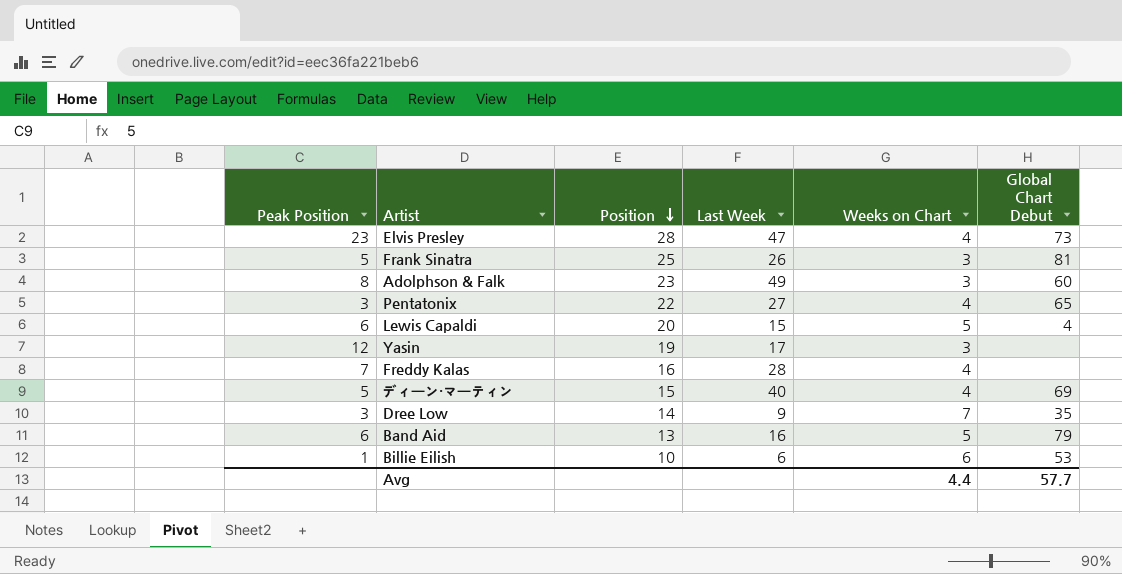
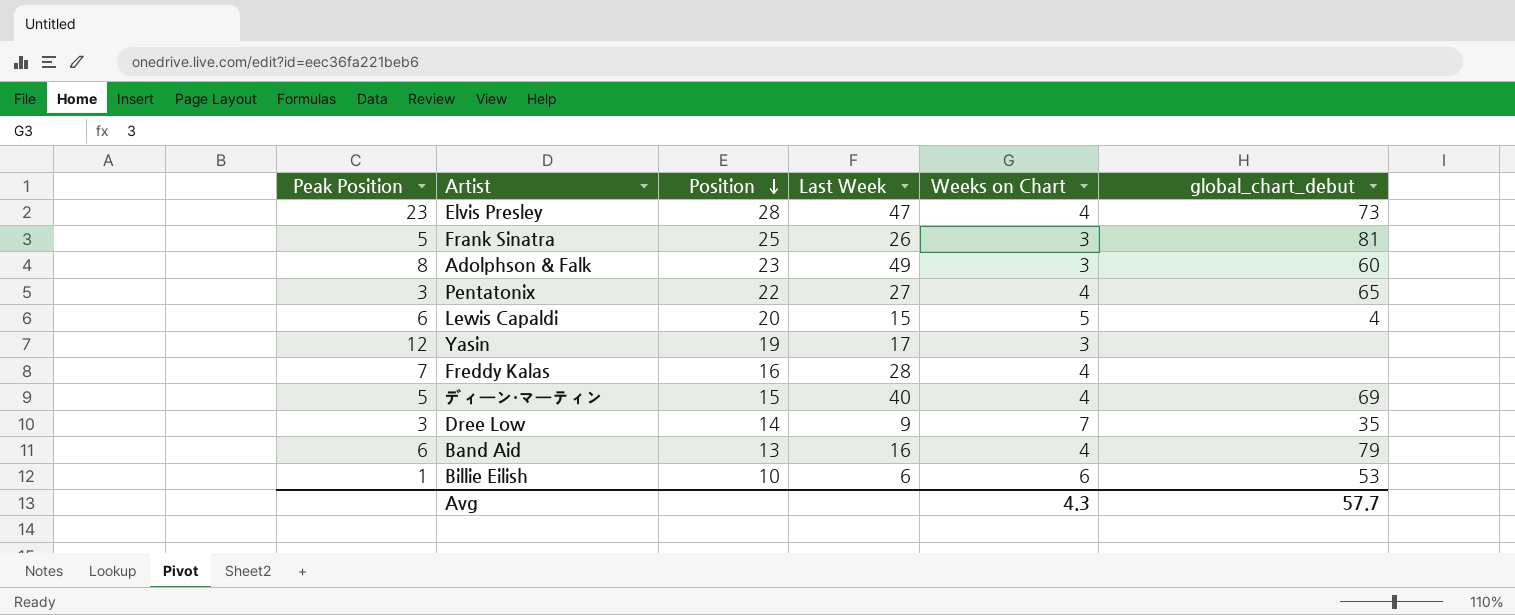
column name: Global Chart Debut -> global_chart_debut
Band Aid | Weeks on Chart: 5 -> 4
Avg | Weeks on Chart: 4.4 -> 4.3

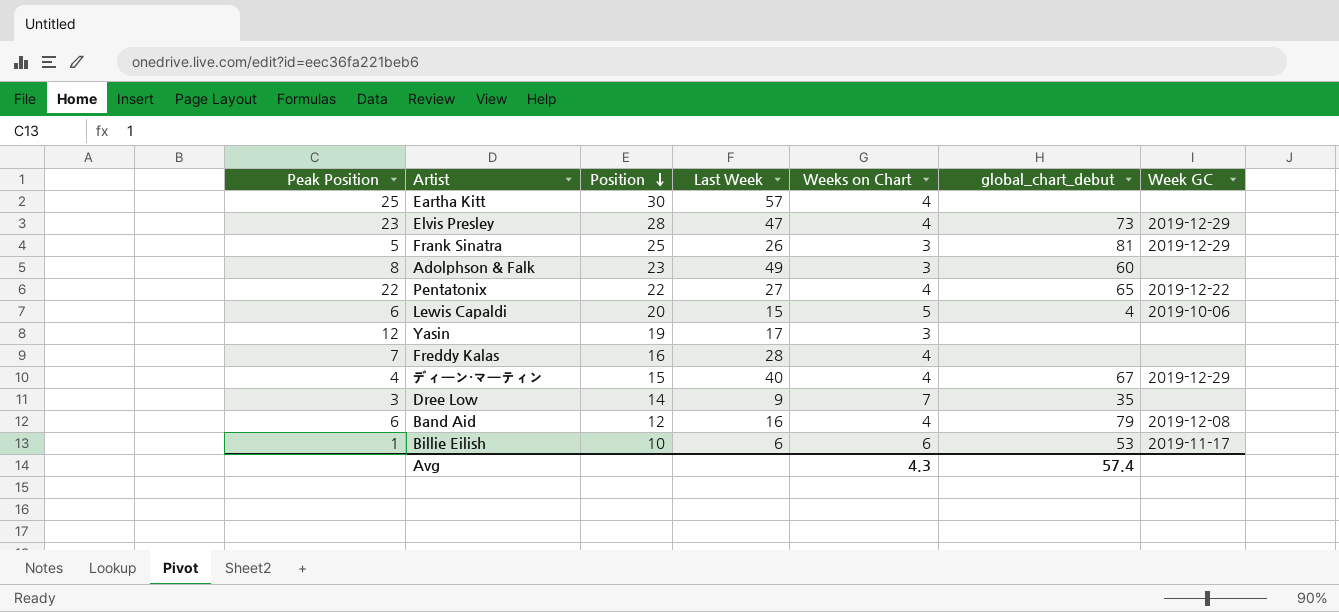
column Week GC | position: none -> 7
row Eartha Kitt: none -> 25 | 30 | 57 | 4 | none | none
Pentatonix | Peak Position: 3 -> 22
ディーン・マーティン | Peak Position: 5 -> 4
ディーン・マーティン | global_chart_debut: 69 -> 67
Band Aid | Position: 13 -> 12
Avg | global_chart_debut: 57.7 -> 57.4

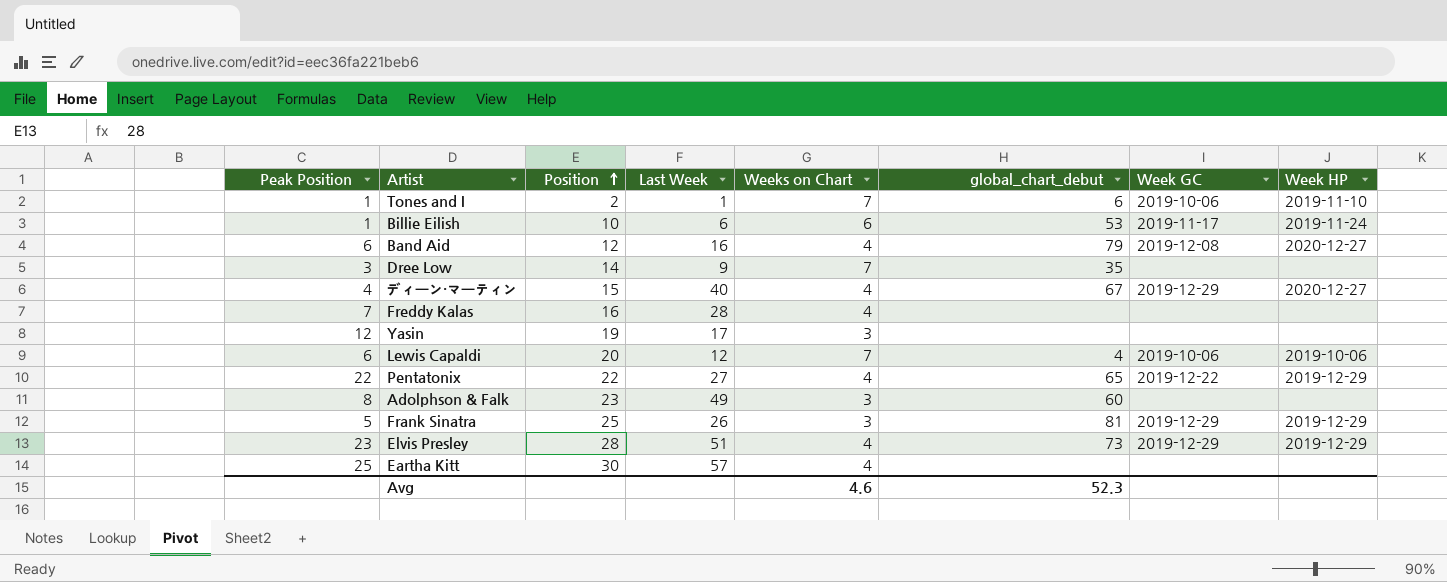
row order: Position descending -> Position ascending
column Week HP | position: none -> 8
row Tones and I: none -> 1 | 2 | 1 | 7 | 6 | 2019-10-06 | 2019-11-10
Lewis Capaldi | Last Week: 15 -> 12
Lewis Capaldi | Weeks on Chart: 5 -> 7
Elvis Presley | Last Week: 47 -> 51
Avg | Weeks on Chart: 4.3 -> 4.6
Avg | global_chart_debut: 57.4 -> 52.3

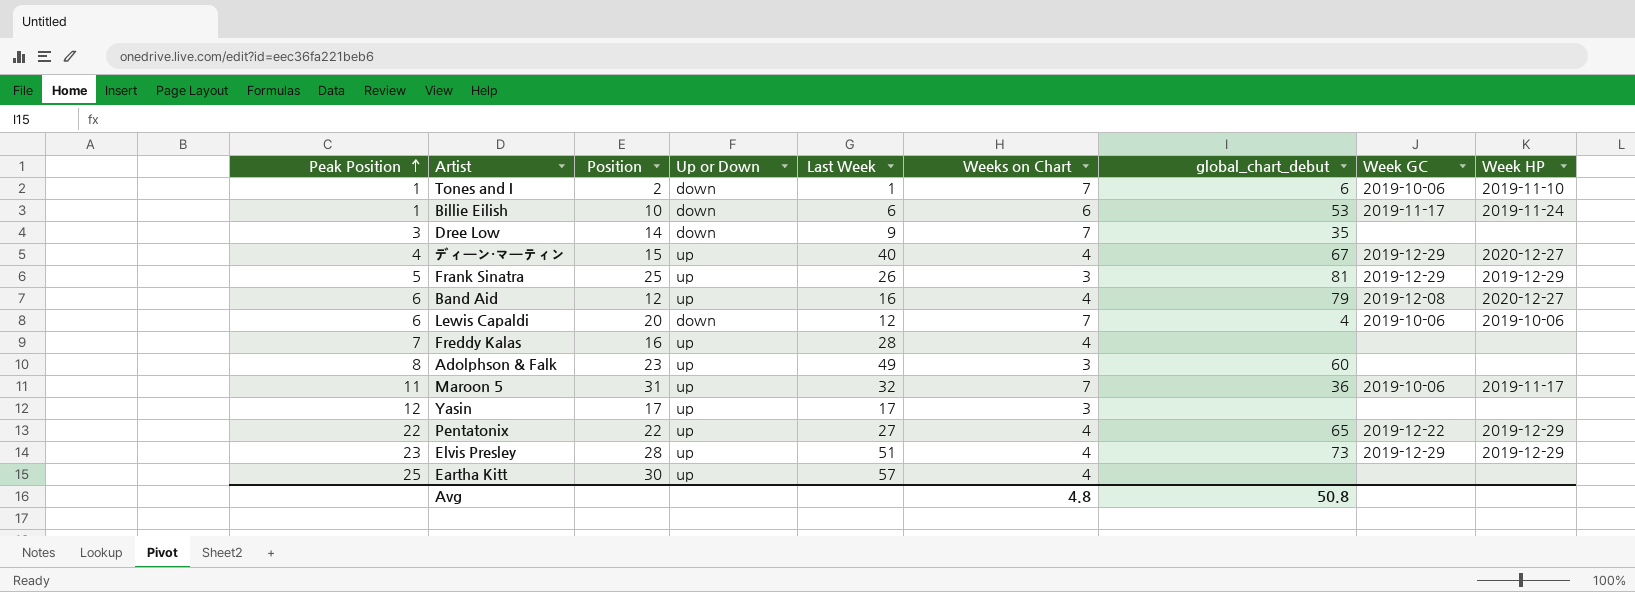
row order: Position ascending -> Peak Position ascending
column Up or Down | position: none -> 4
row Maroon 5: none -> 11 | 31 | up | 32 | 7 | 36 | 2019-10-06 | 2019-11-17
Yasin | Position: 19 -> 17
Avg | Weeks on Chart: 4.6 -> 4.8
Avg | global_chart_debut: 52.3 -> 50.8

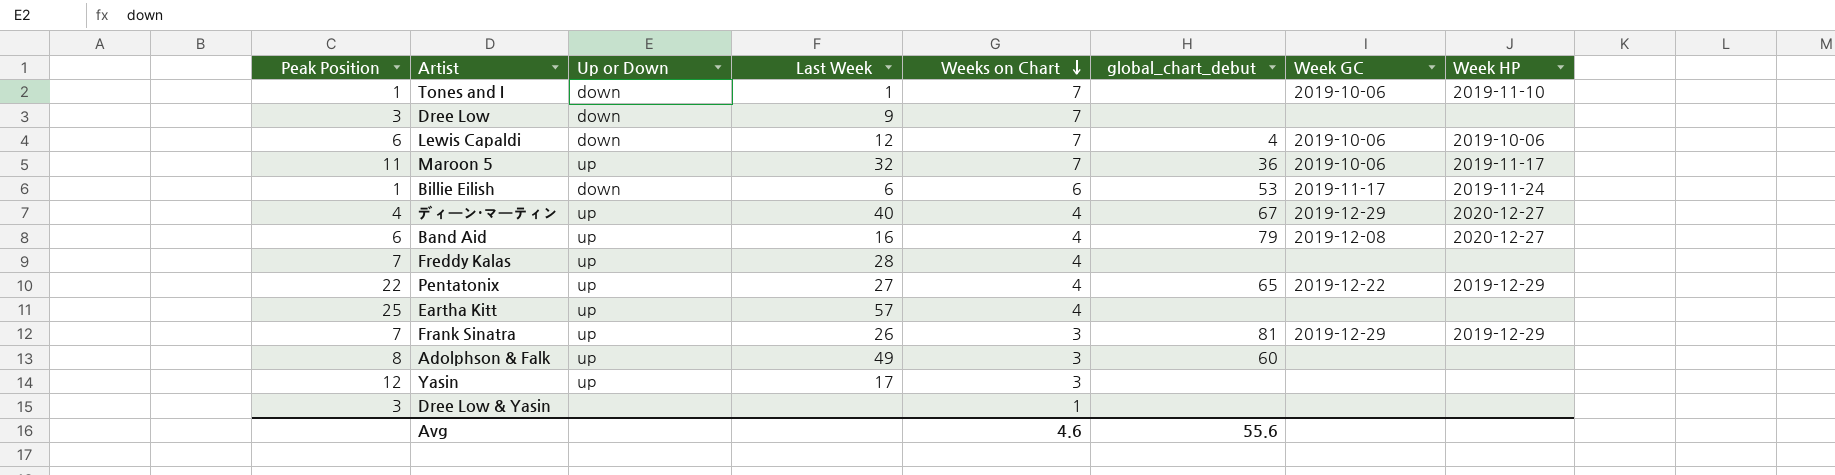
row order: Peak Position ascending -> Weeks on Chart descending
column Position | position: 3 -> none
row Elvis Presley: 23 | 28 | up | 51 | 4 | 73 | 2019-12-29 | 2019-12-29 -> none
Tones and I | global_chart_debut: 6 -> none
Dree Low | global_chart_debut: 35 -> none
Frank Sinatra | Peak Position: 5 -> 7
row Dree Low & Yasin: none -> 3 | none | none | 1 | none | none | none
Avg | Weeks on Chart: 4.8 -> 4.6
Avg | global_chart_debut: 50.8 -> 55.6

